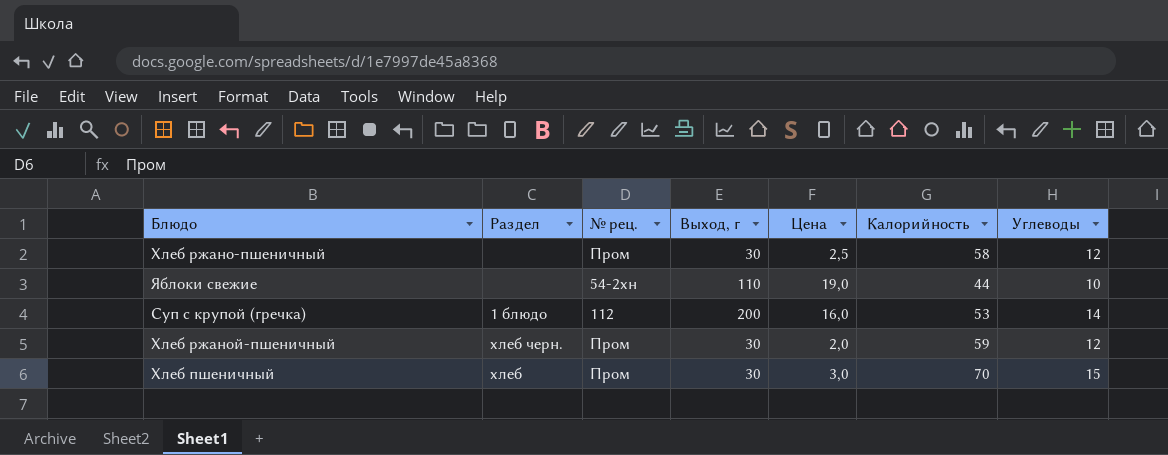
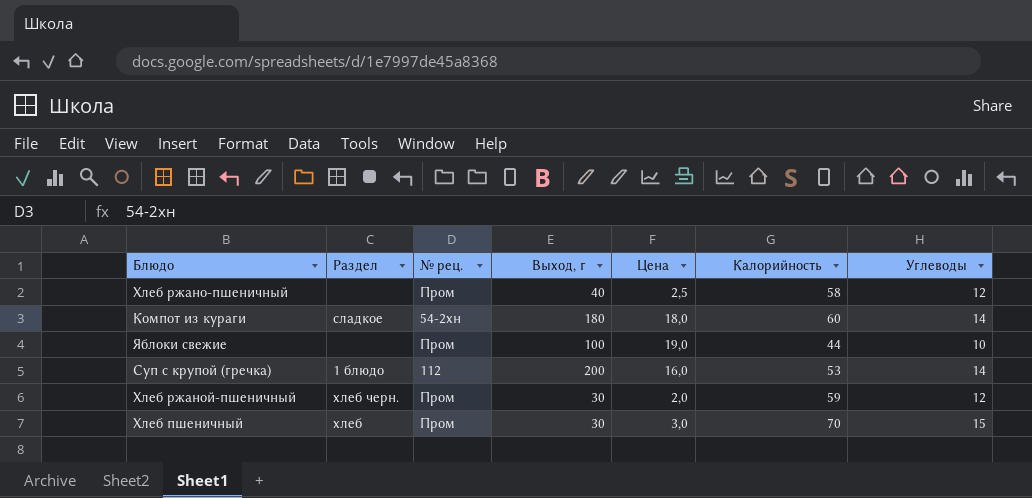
Хлеб ржано-пшеничный | Выход, г: 30 -> 40
row Компот из кураги: none -> сладкое | 54-2хн | 180 | 18,0 | 60 | 14
Яблоки свежие | № рец.: 54-2хн -> Пром
Яблоки свежие | Выход, г: 110 -> 100

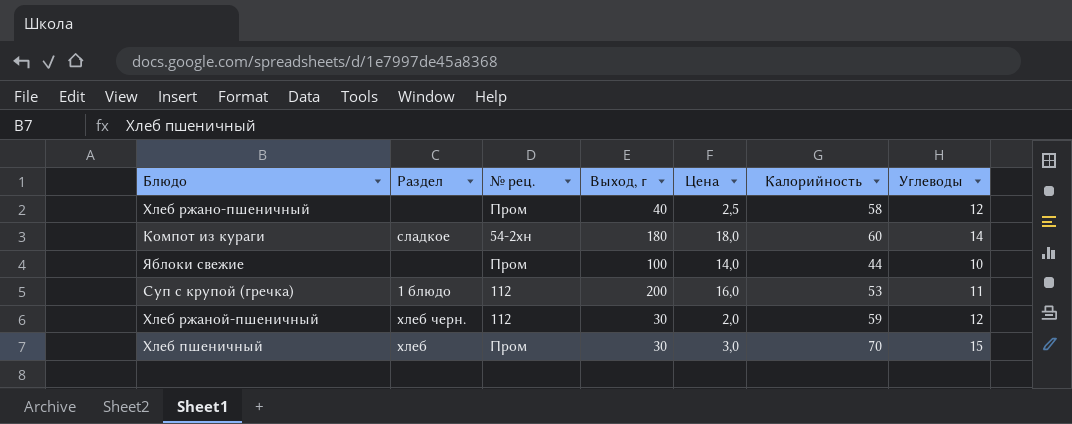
Яблоки свежие | Цена: 19,0 -> 14,0
Суп с крупой (гречка) | Углеводы: 14 -> 11
Хлеб ржаной-пшеничный | № рец.: Пром -> 112

